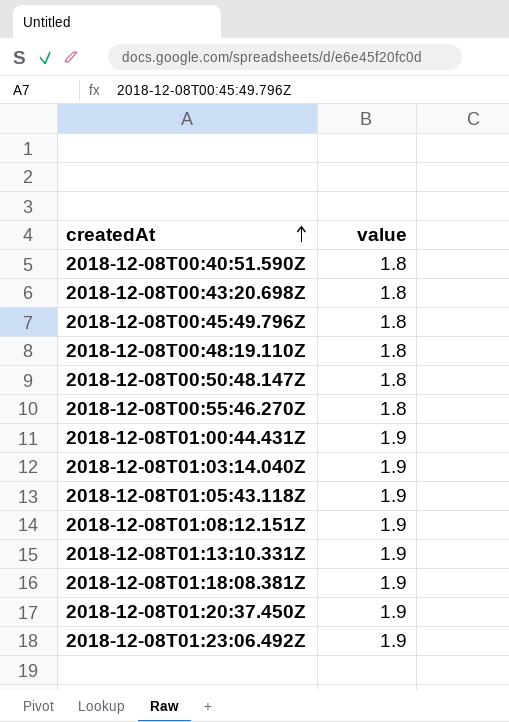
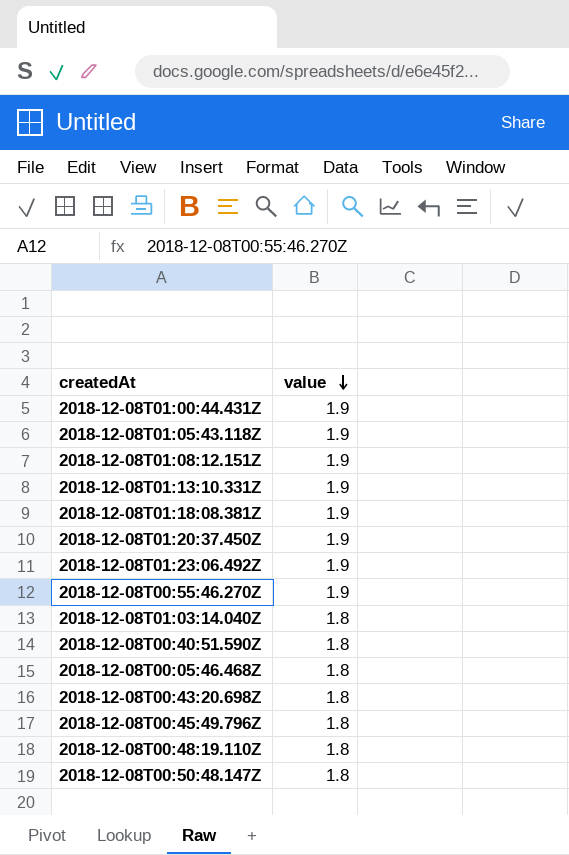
row order: createdAt ascending -> value descending
2018-12-08T00:55:46.270Z | value: 1.8 -> 1.9
2018-12-08T01:03:14.040Z | value: 1.9 -> 1.8
row 2018-12-08T00:05:46.468Z: none -> 1.8

